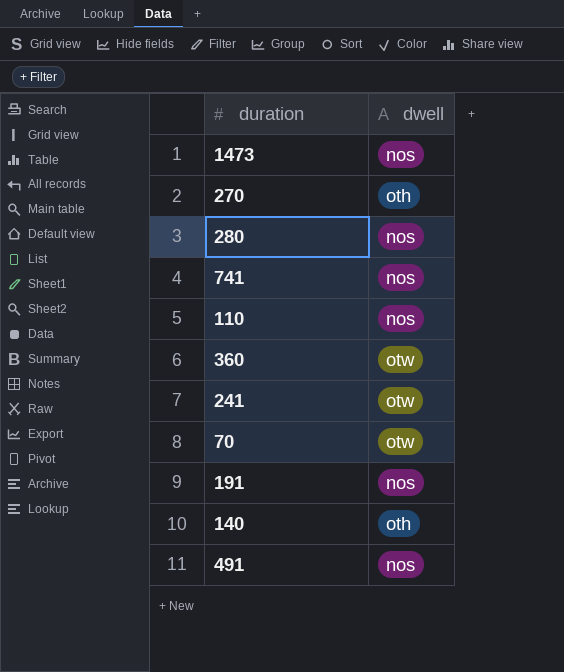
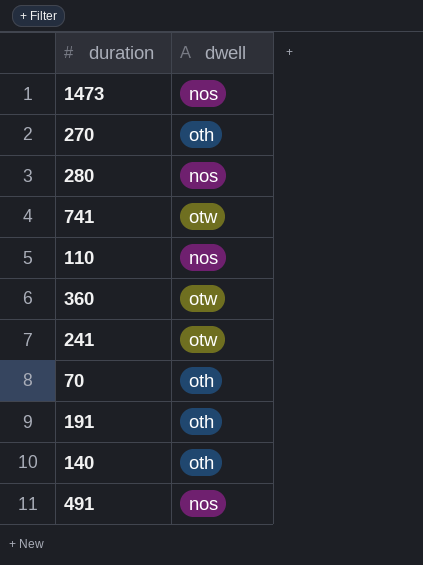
741 | dwell: nos -> otw
70 | dwell: otw -> oth
191 | dwell: nos -> oth

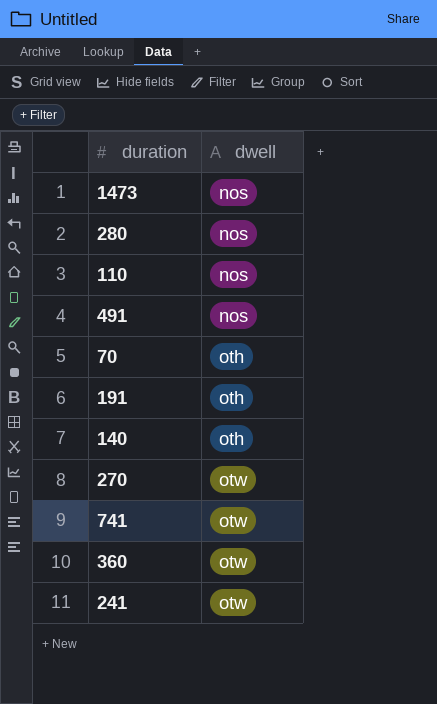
row order: none -> dwell ascending
270 | dwell: oth -> otw

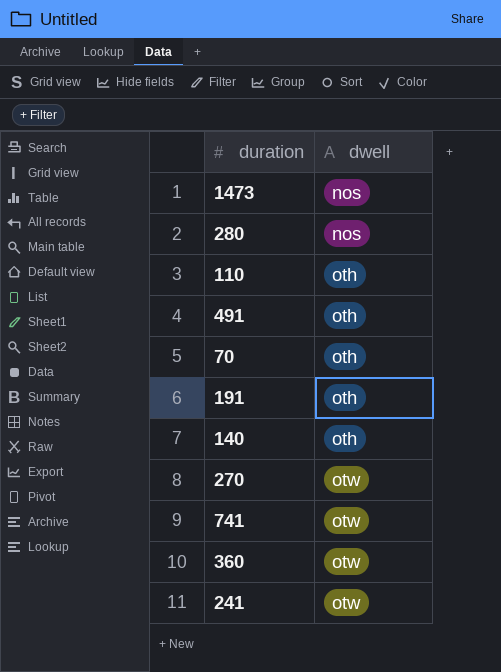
110 | dwell: nos -> oth
491 | dwell: nos -> oth

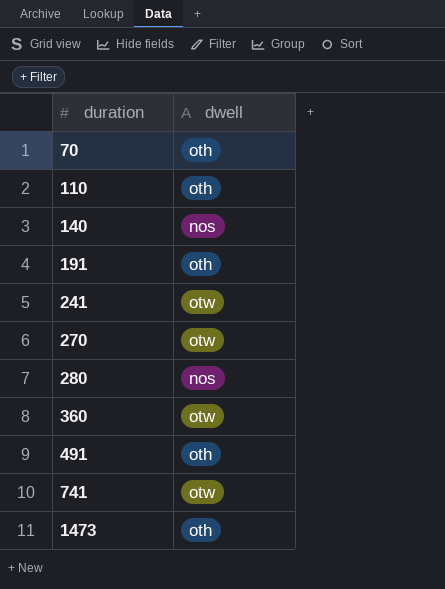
row order: dwell ascending -> duration ascending
140 | dwell: oth -> nos
1473 | dwell: nos -> oth

